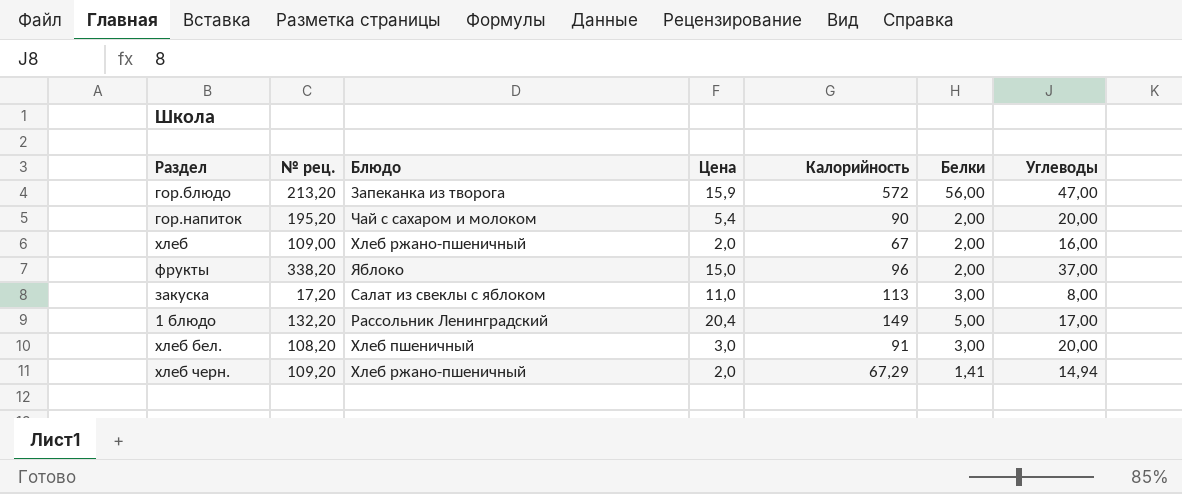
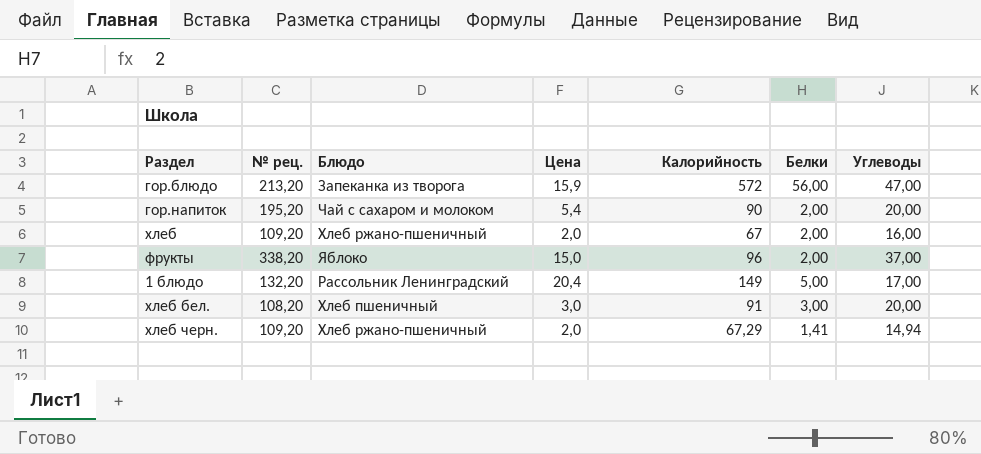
row закуска: 17,20 | Салат из свеклы с яблоком | 11,0 | 113 | 3,00 | 8,00 -> none
хлеб | № рец.: 109,00 -> 109,20

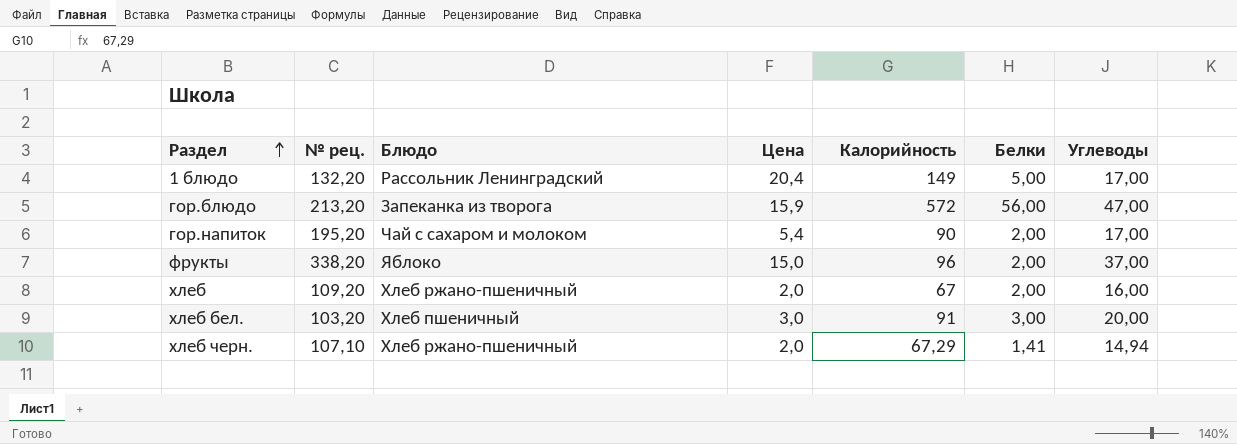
row order: none -> Раздел ascending
гор.напиток | Углеводы: 20,00 -> 17,00
хлеб бел. | № рец.: 108,20 -> 103,20
хлеб черн. | № рец.: 109,20 -> 107,10

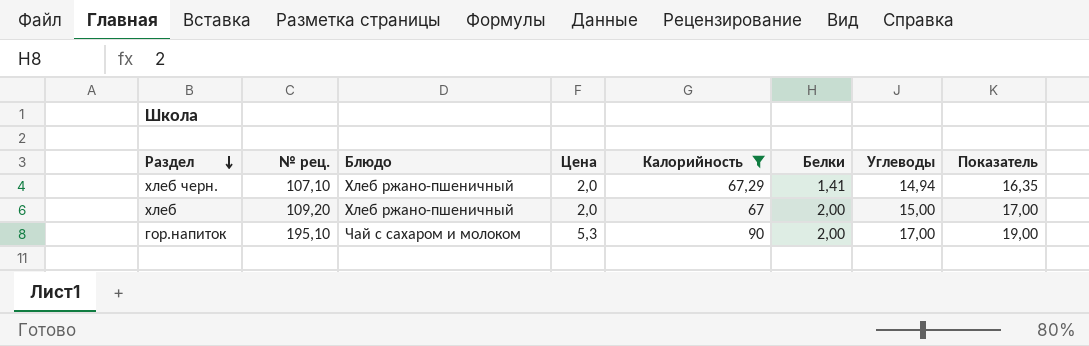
filter: none -> Калорийность <= 90
row order: Раздел ascending -> Раздел descending
column Показатель | formula: none -> [Белки] + [Углеводы]
хлеб | Углеводы: 16,00 -> 15,00
гор.напиток | № рец.: 195,20 -> 195,10
гор.напиток | Цена: 5,4 -> 5,3

